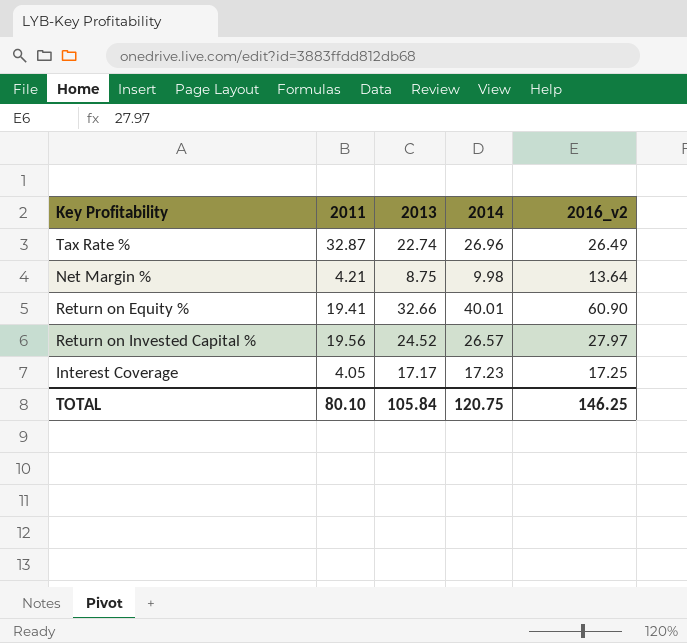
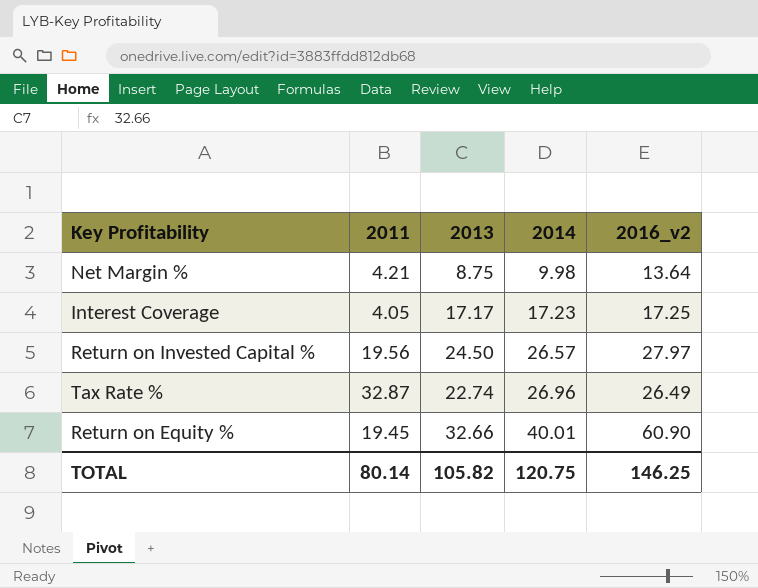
row order: none -> 2014 ascending
Return on Invested Capital % | 2013: 24.52 -> 24.50
Return on Equity % | 2011: 19.41 -> 19.45
TOTAL | 2011: 80.10 -> 80.14
TOTAL | 2013: 105.84 -> 105.82

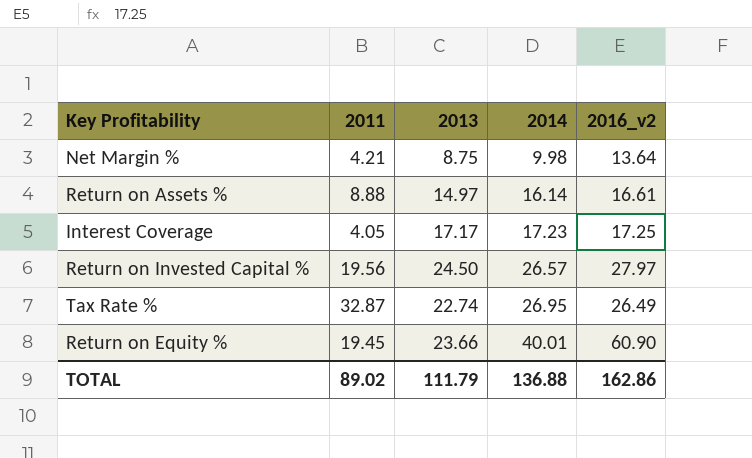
row Return on Assets %: none -> 8.88 | 14.97 | 16.14 | 16.61
Tax Rate % | 2014: 26.96 -> 26.95
Return on Equity % | 2013: 32.66 -> 23.66
TOTAL | 2011: 80.14 -> 89.02
TOTAL | 2013: 105.82 -> 111.79
TOTAL | 2014: 120.75 -> 136.88
TOTAL | 2016_v2: 146.25 -> 162.86

